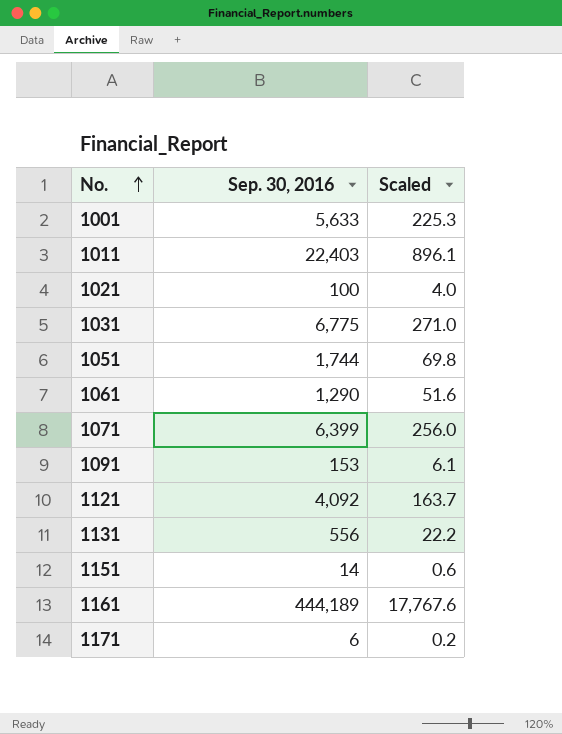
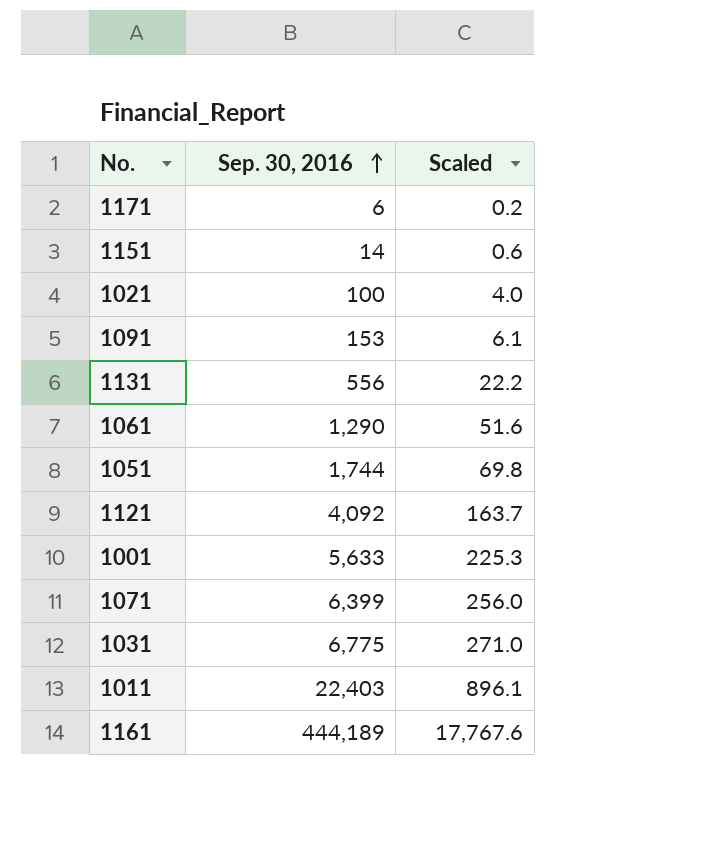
row order: No. ascending -> Sep. 30, 2016 ascending

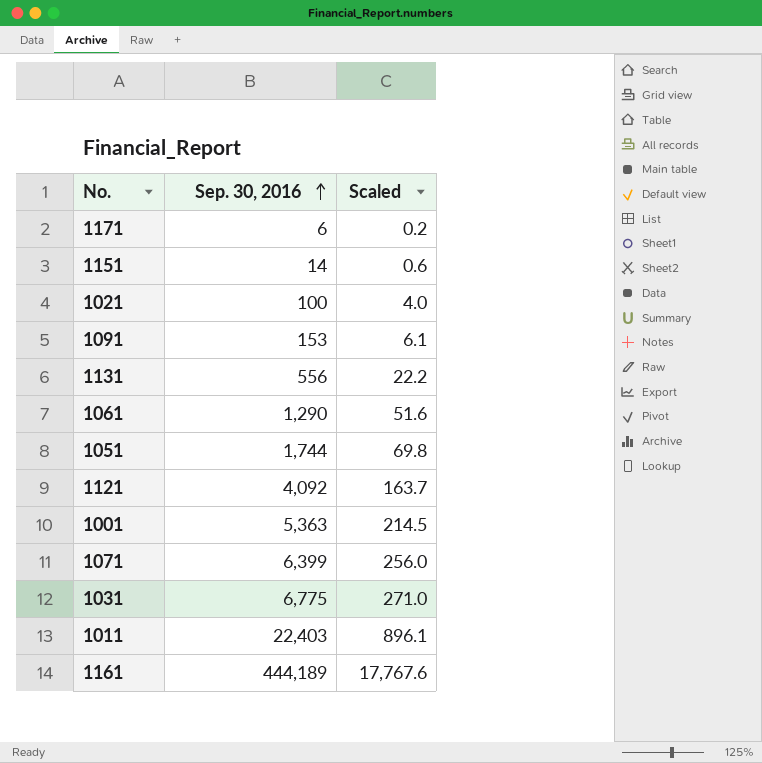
1001 | Sep. 30, 2016: 5,633 -> 5,363
1001 | Scaled: 225.3 -> 214.5

